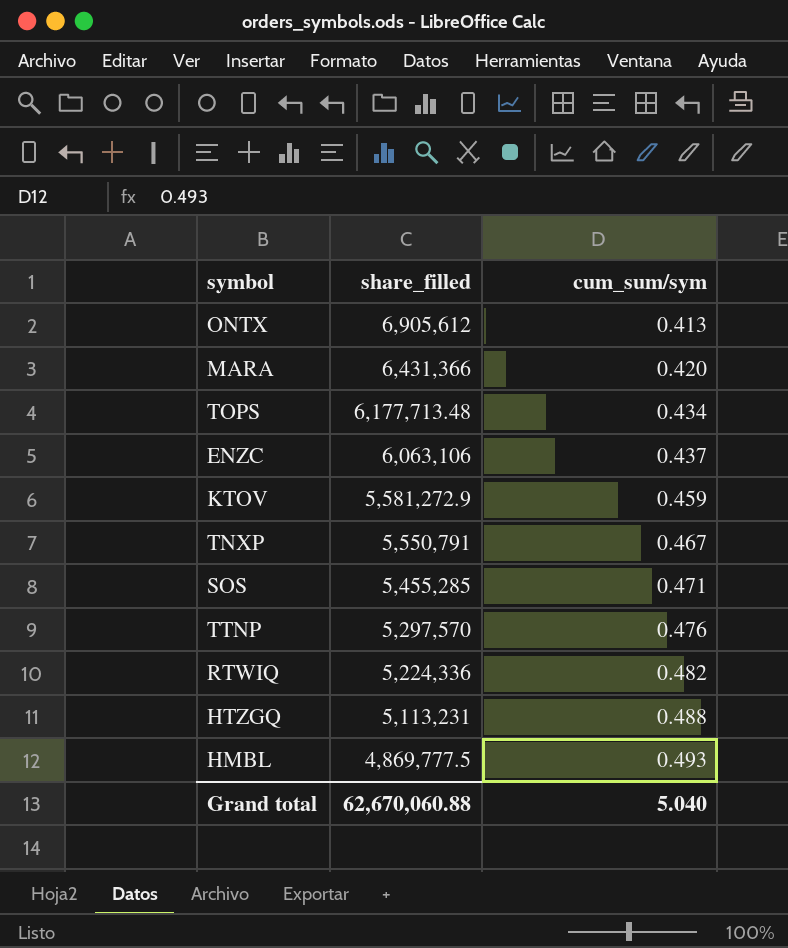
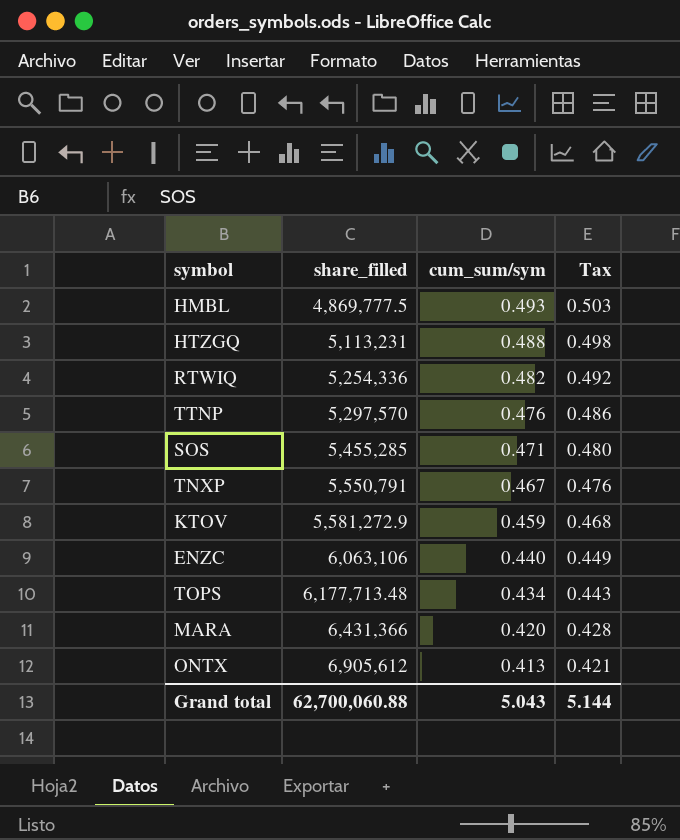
row order: share_filled descending -> share_filled ascending
column Tax | formula: none -> [cum_sum/sym] * 1.02
RTWIQ | share_filled: 5,224,336 -> 5,254,336
ENZC | cum_sum/sym: 0.437 -> 0.440
Grand total | share_filled: 62,670,060.88 -> 62,700,060.88
Grand total | cum_sum/sym: 5.040 -> 5.043

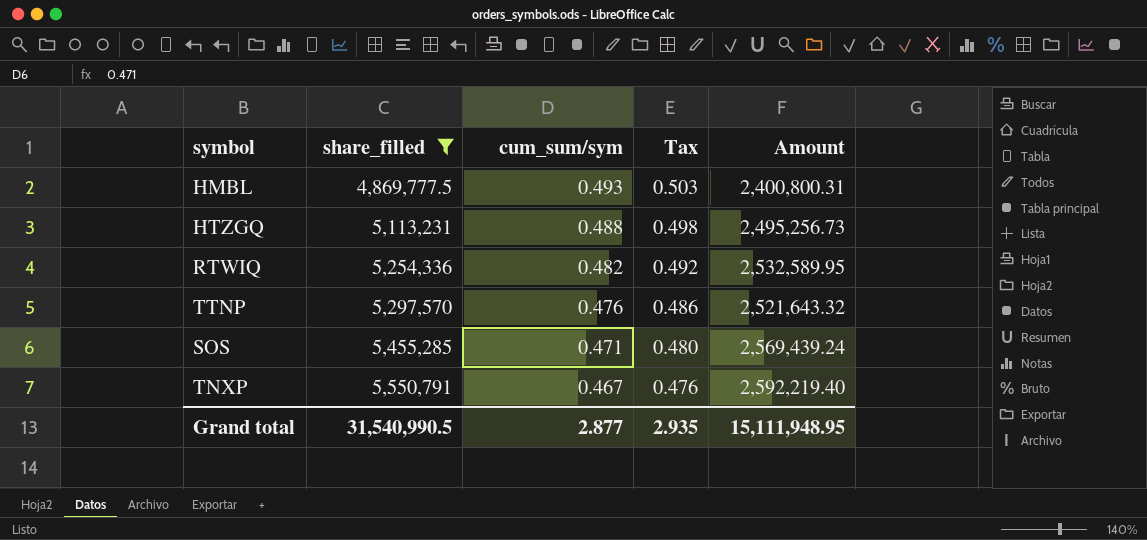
filter: none -> share_filled <= 5,550,791
column Amount | formula: none -> [share_filled] * [cum_sum/sym]
Grand total | share_filled: 62,700,060.88 -> 31,540,990.5
Grand total | cum_sum/sym: 5.043 -> 2.877
Grand total | Tax: 5.144 -> 2.935

